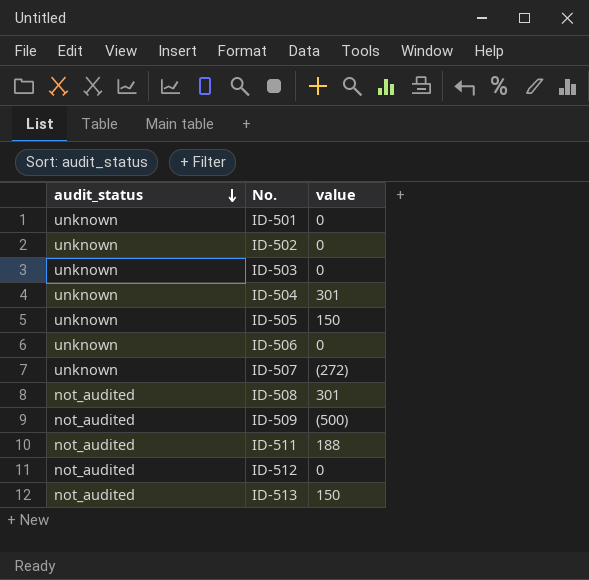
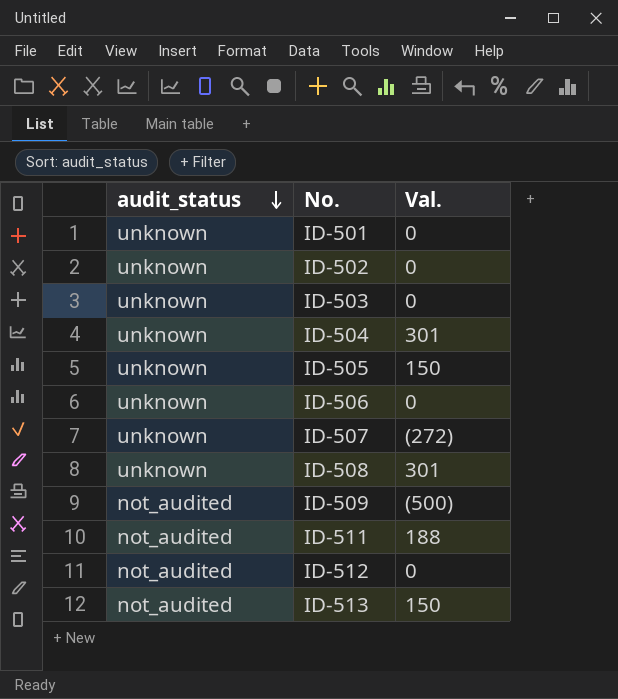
column name: value -> Val.
ID-508 | audit_status: not_audited -> unknown

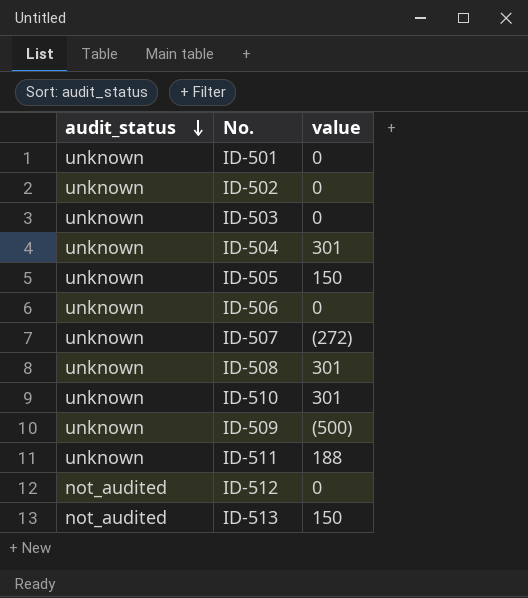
column name: Val. -> value
row ID-510: none -> unknown | 301
ID-509 | audit_status: not_audited -> unknown
ID-511 | audit_status: not_audited -> unknown

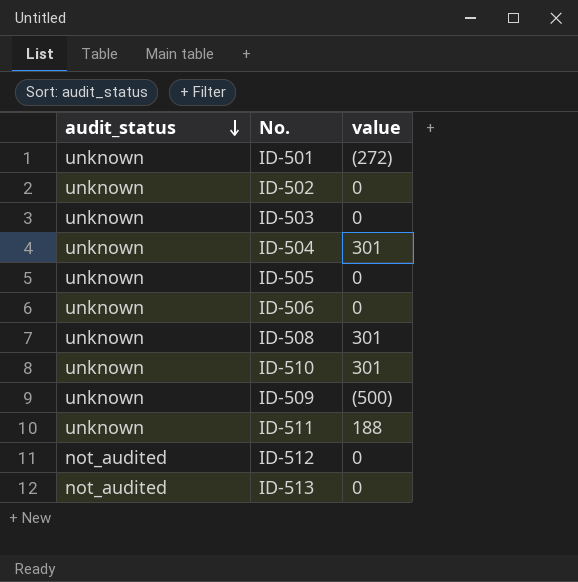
row ID-507: unknown | (272) -> none
ID-501 | value: 0 -> (272)
ID-505 | value: 150 -> 0
ID-513 | value: 150 -> 0

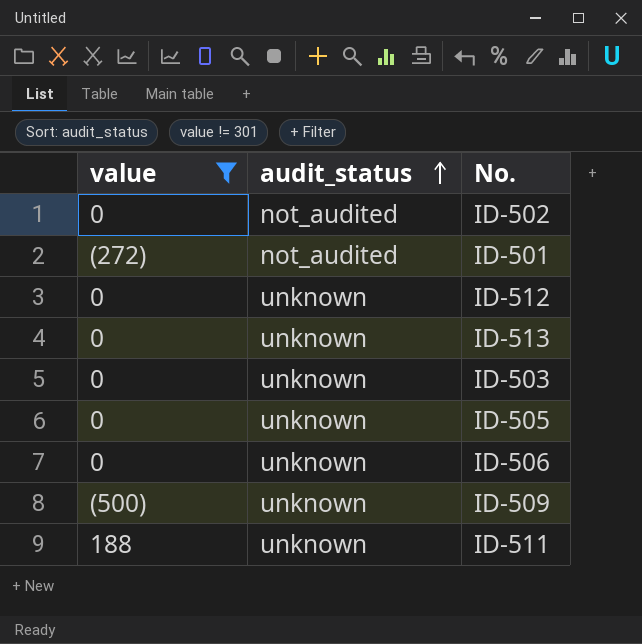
filter: none -> value != 301
row order: audit_status descending -> audit_status ascending
column value | position: 3 -> 1
ID-502 | audit_status: unknown -> not_audited
ID-501 | audit_status: unknown -> not_audited
ID-512 | audit_status: not_audited -> unknown
ID-513 | audit_status: not_audited -> unknown

